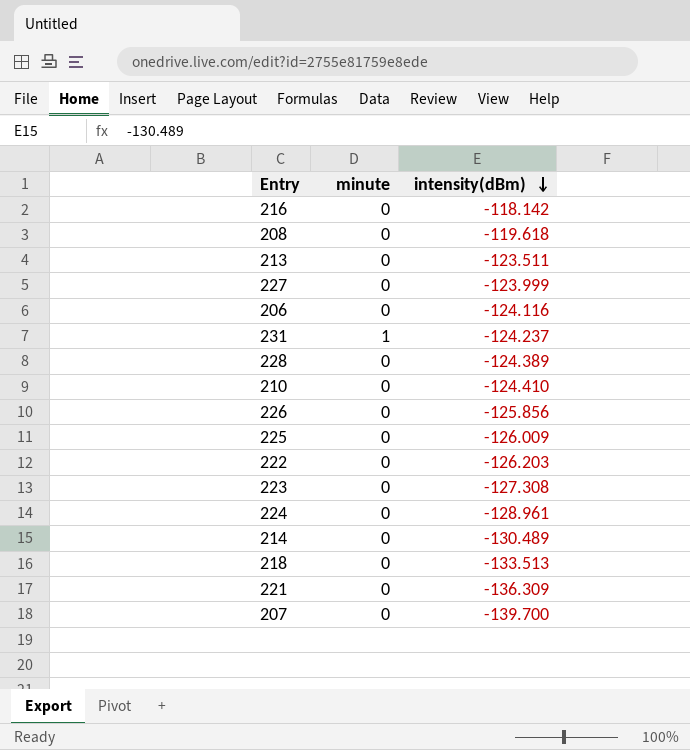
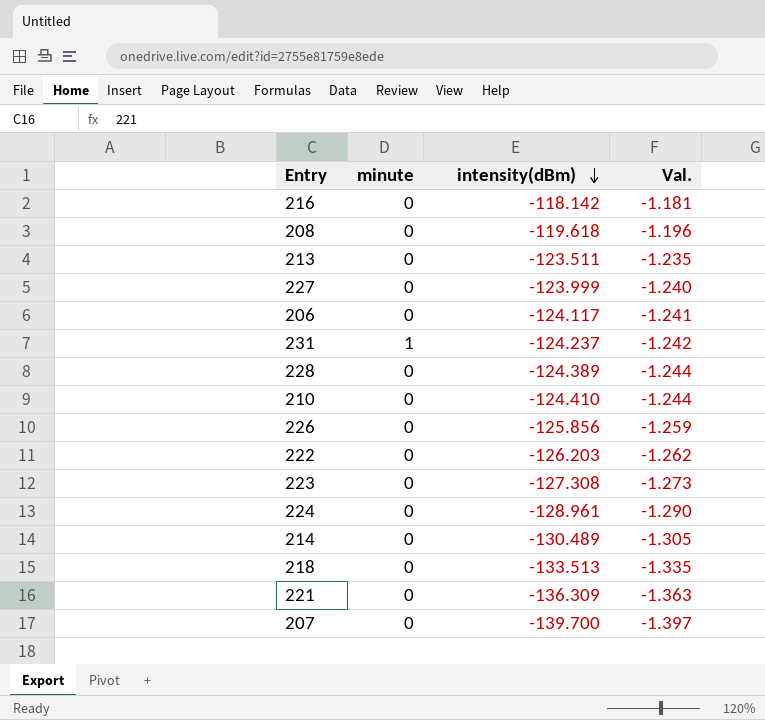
column Val. | formula: none -> [intensity(dBm)] * 0.01
row 225: 0 | -126.009 -> none
206 | intensity(dBm): -124.116 -> -124.117

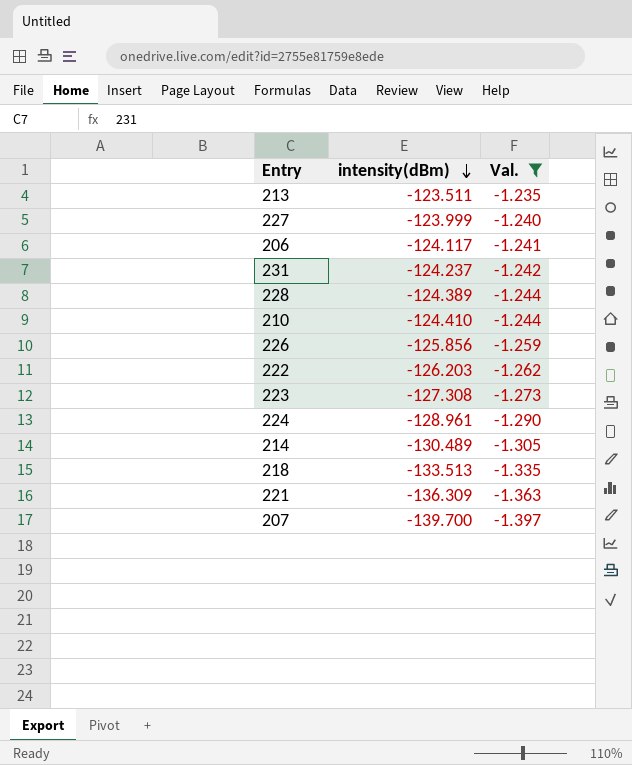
filter: none -> Val. <= -1.235
column minute | position: 2 -> none

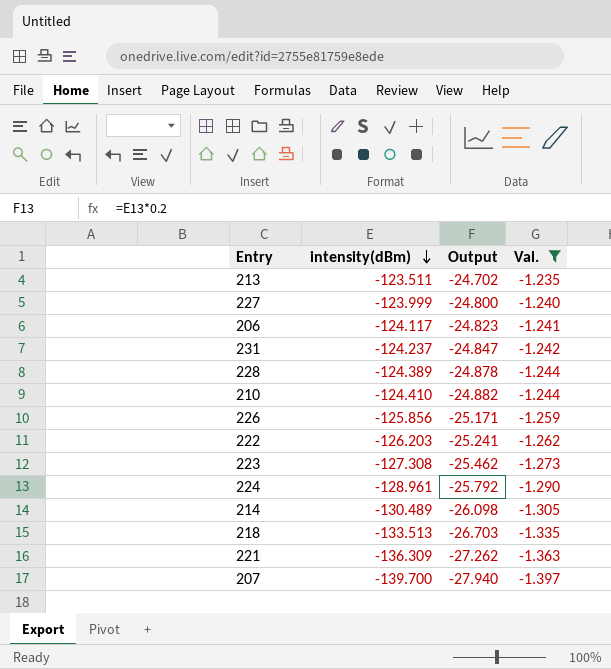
column Output | formula: none -> [intensity(dBm)] * 0.2

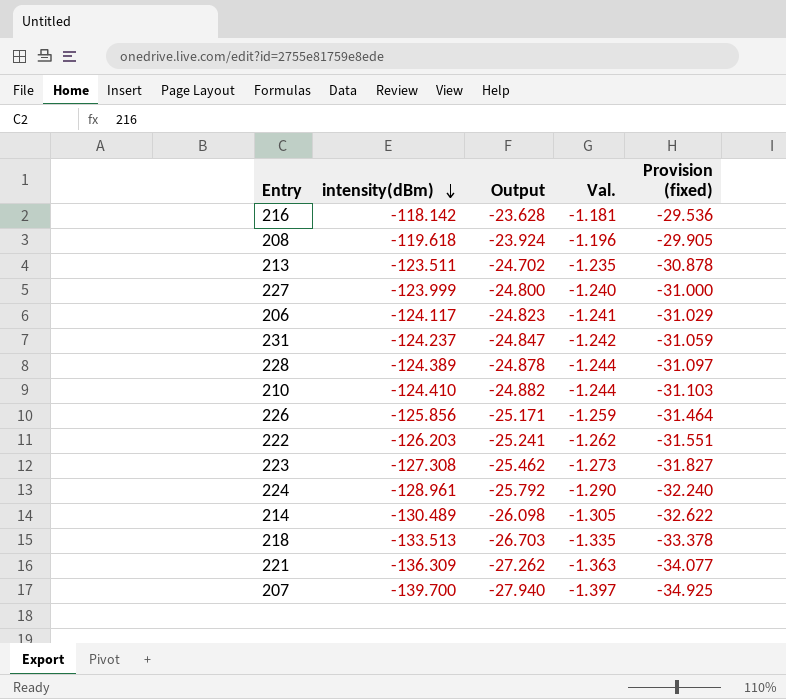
filter: Val. <= -1.235 -> none
column Provision (fixed) | formula: none -> [intensity(dBm)] * 0.25

